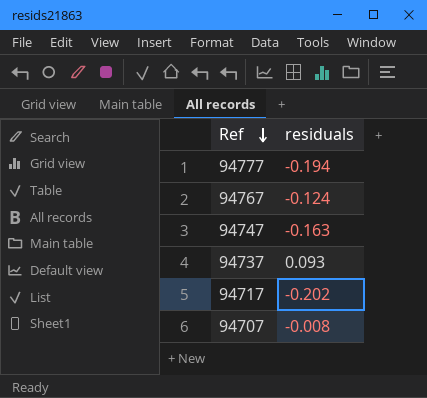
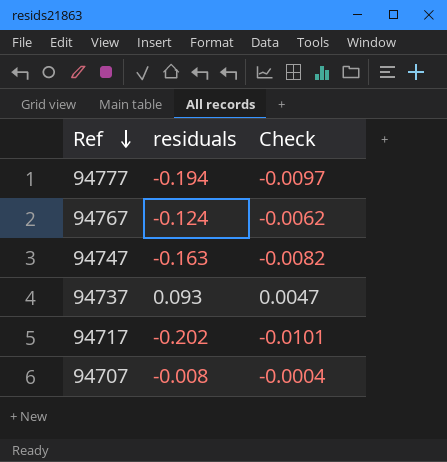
column Check | formula: none -> [residuals] * 0.05

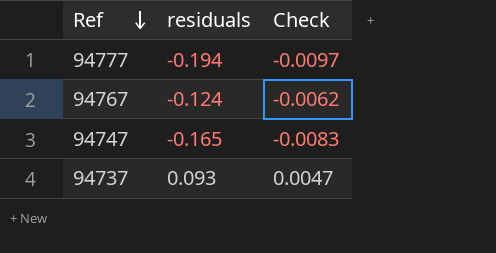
row 94717: -0.202 | -0.0101 -> none
row 94707: -0.008 | -0.0004 -> none
94747 | residuals: -0.163 -> -0.165
94747 | Check: -0.0082 -> -0.0083

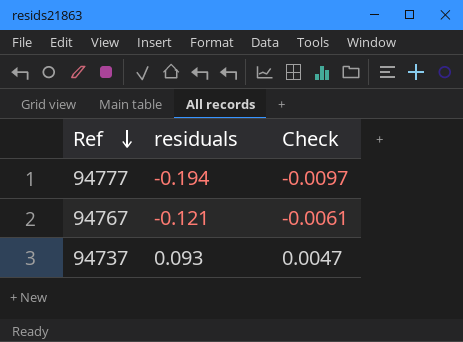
row 94747: -0.165 | -0.0083 -> none
94767 | residuals: -0.124 -> -0.121
94767 | Check: -0.0062 -> -0.0061

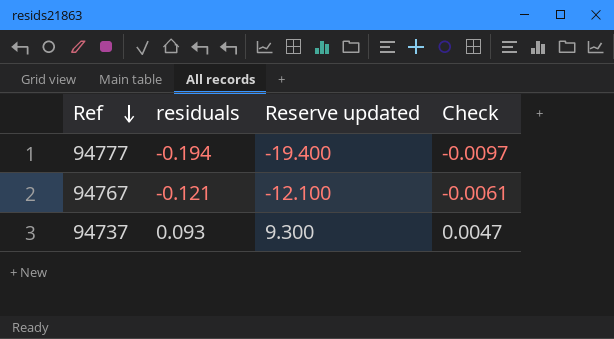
column Reserve updated | formula: none -> [residuals] * 100

